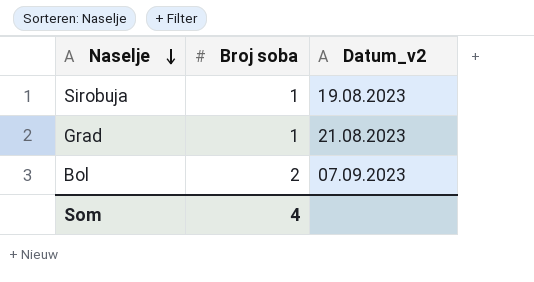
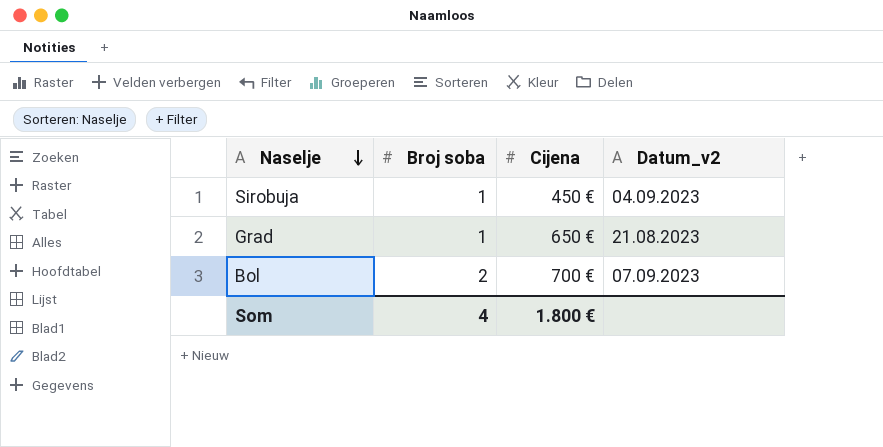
column Cijena | position: none -> 3
Sirobuja | Datum_v2: 19.08.2023 -> 04.09.2023

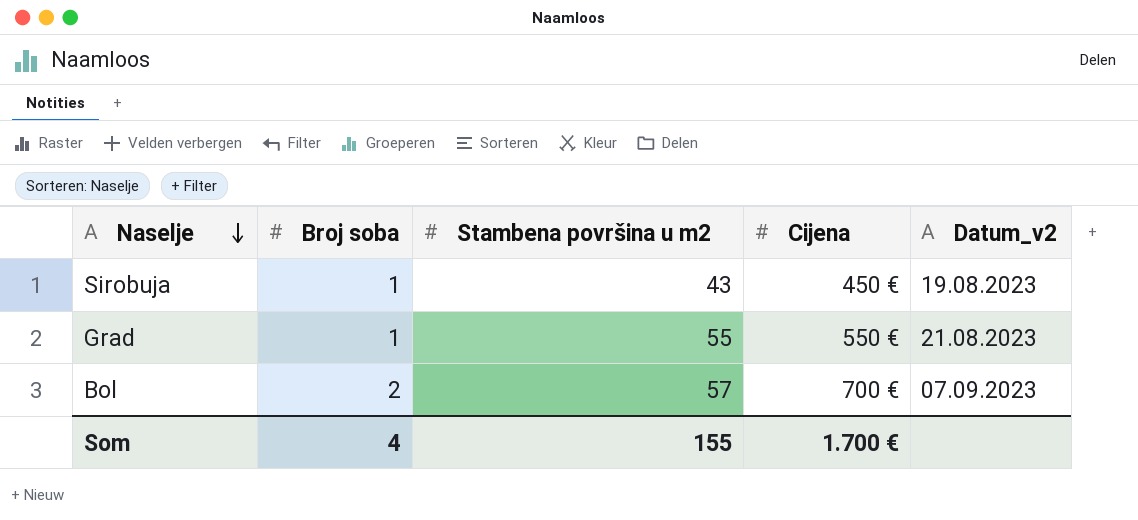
column Stambena površina u m2 | position: none -> 3
Sirobuja | Datum_v2: 04.09.2023 -> 19.08.2023
Grad | Cijena: 650 € -> 550 €
Som | Cijena: 1.800 € -> 1.700 €

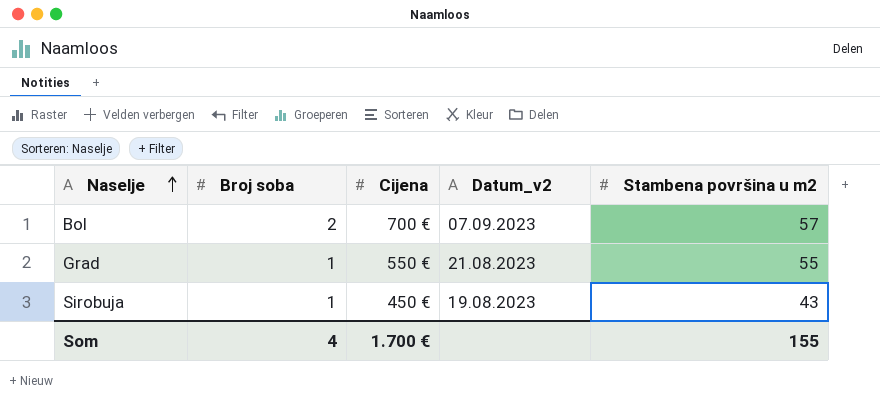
row order: Naselje descending -> Naselje ascending
column Stambena površina u m2 | position: 3 -> 5

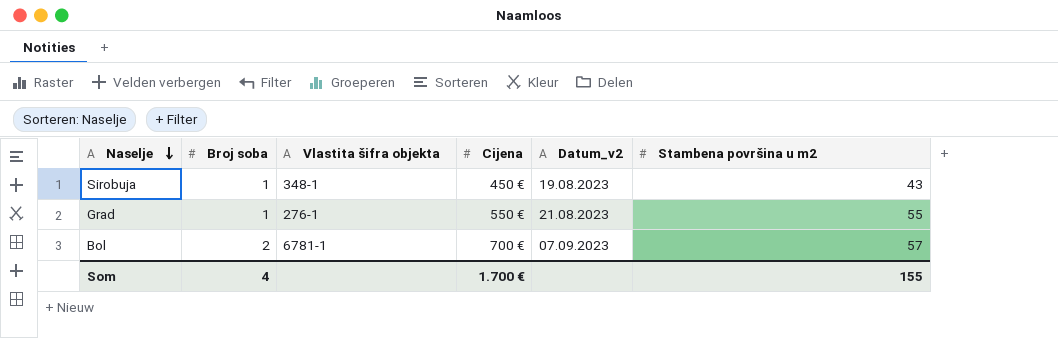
row order: Naselje ascending -> Naselje descending
column Vlastita šifra objekta | position: none -> 3

